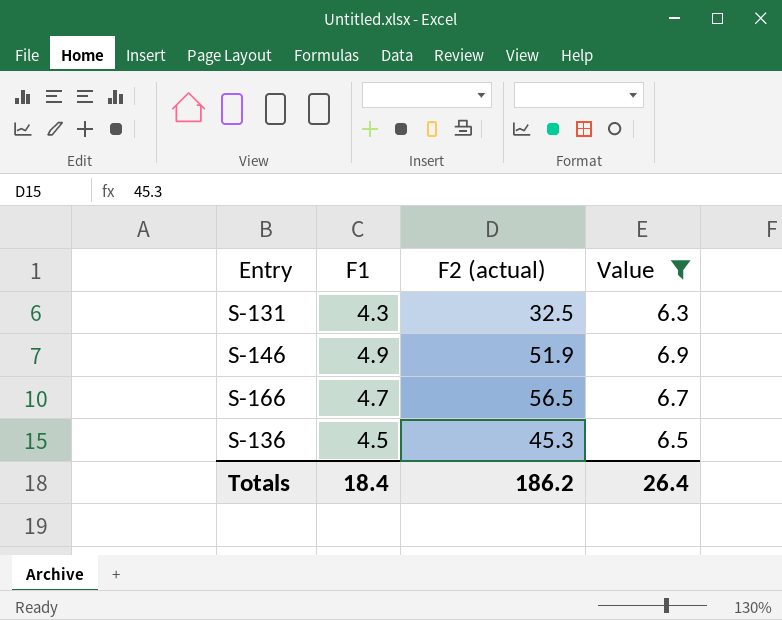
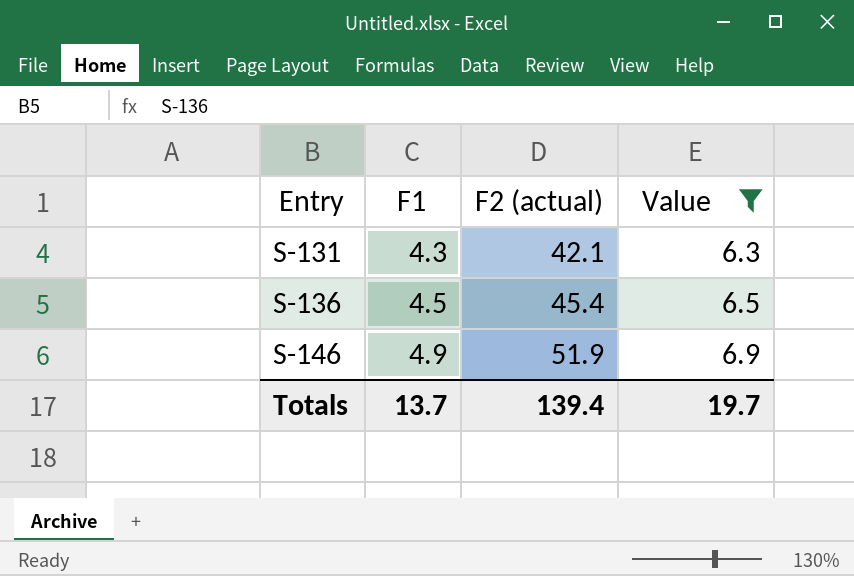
row order: none -> Entry ascending
row S-166: 4.7 | 56.5 | 6.7 -> none
S-131 | F2 (actual): 32.5 -> 42.1
S-136 | F2 (actual): 45.3 -> 45.4
Totals | F1: 18.4 -> 13.7
Totals | F2 (actual): 186.2 -> 139.4
Totals | Value: 26.4 -> 19.7

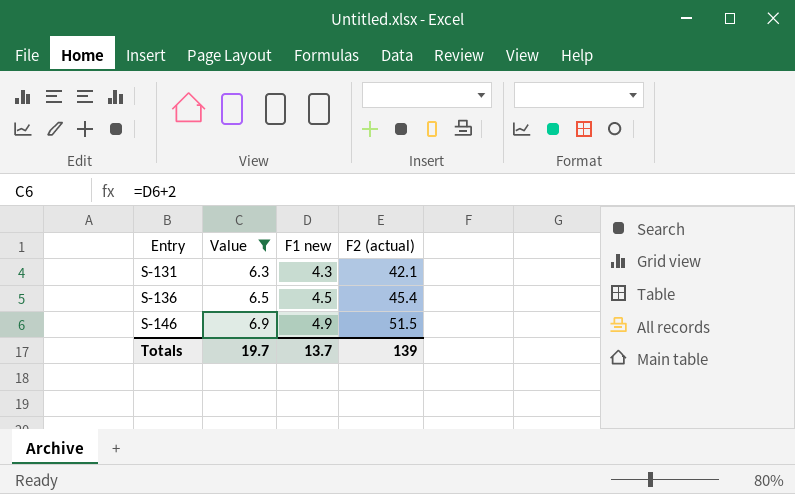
column Value | position: 4 -> 2
column name: F1 -> F1 new
S-146 | F2 (actual): 51.9 -> 51.5
Totals | F2 (actual): 139.4 -> 139

